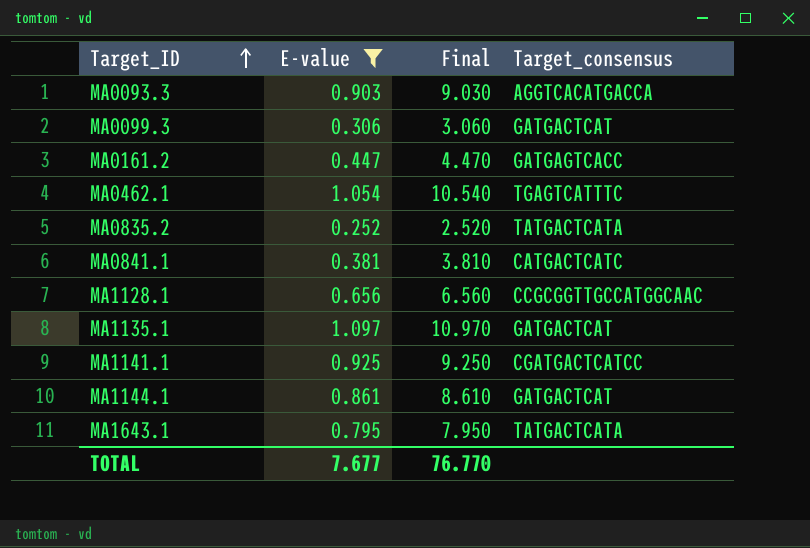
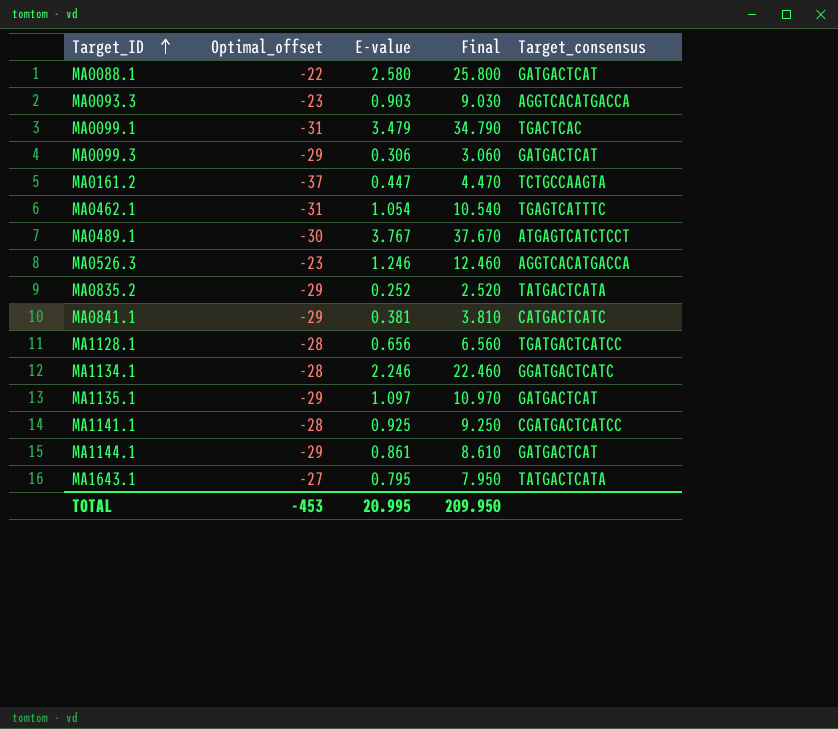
filter: E-value <= 1.097 -> none
column Optimal_offset | position: none -> 2
MA0161.2 | Target_consensus: GATGAGTCACC -> TCTGCCAAGTA
MA1128.1 | Target_consensus: CCGCGGTTGCCATGGCAAC -> TGATGACTCATCC
TOTAL | E-value: 7.677 -> 20.995
TOTAL | Final: 76.770 -> 209.950

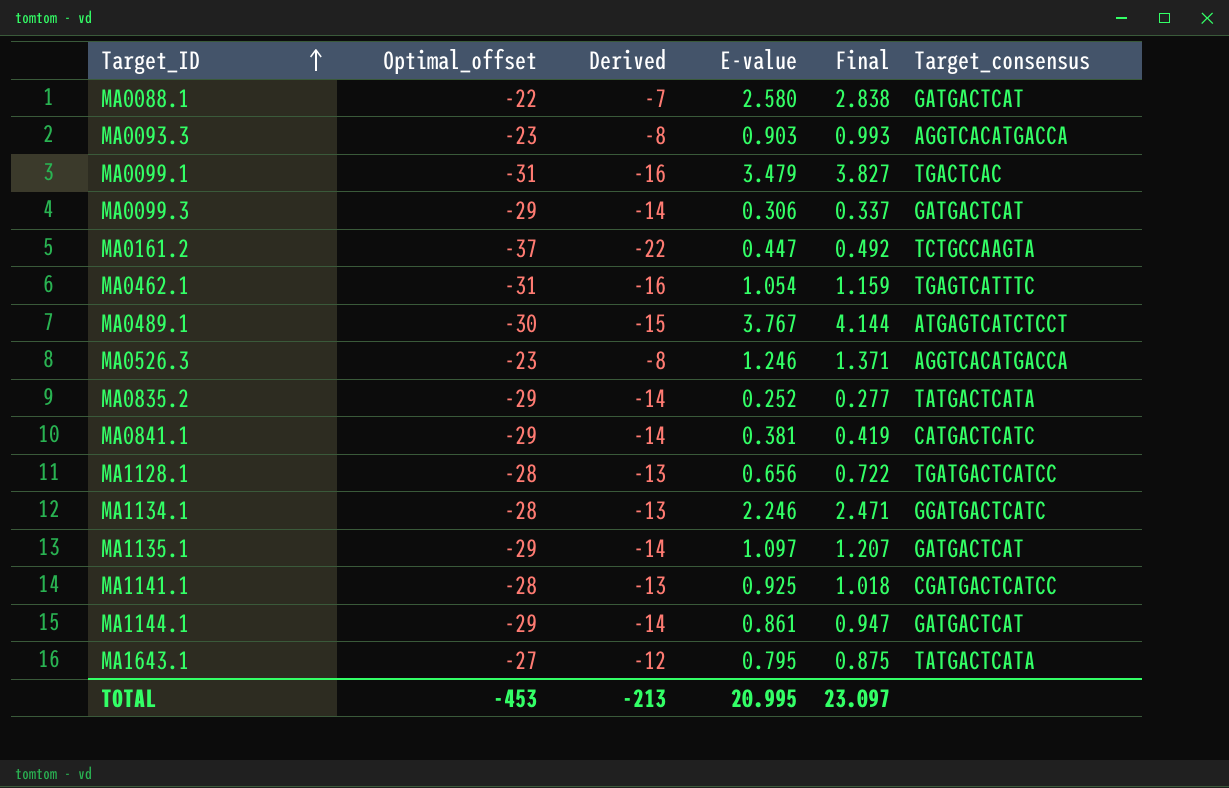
column Derived | formula: none -> [Optimal_offset] + 15
column Final | formula: [E-value] * 10 -> [E-value] * 1.1
TOTAL | Final: 209.950 -> 23.097

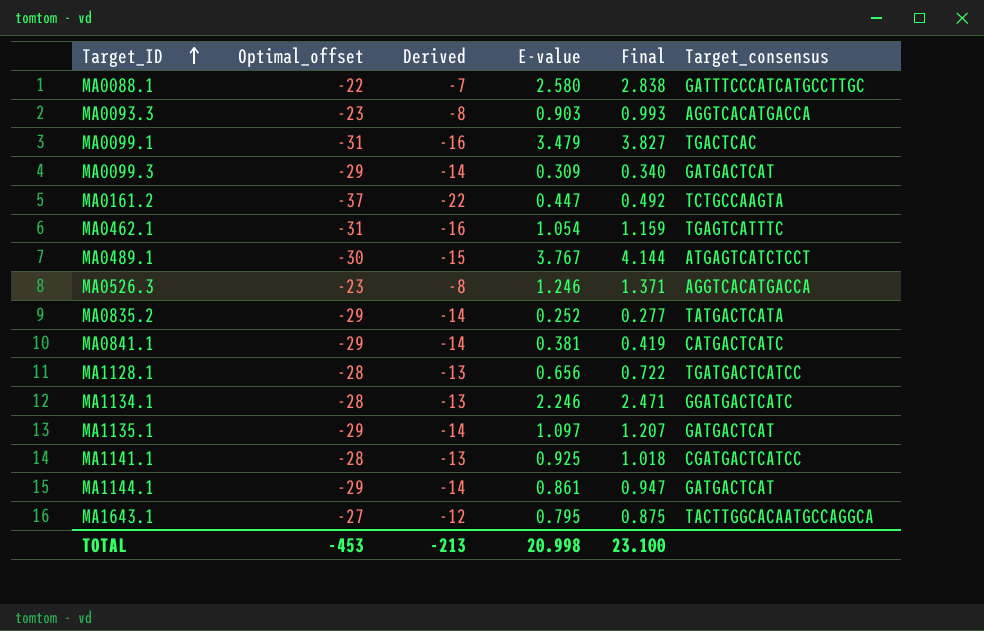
MA0088.1 | Target_consensus: GATGACTCAT -> GATTTCCCATCATGCCTTGC
MA0099.3 | E-value: 0.306 -> 0.309
MA0099.3 | Final: 0.337 -> 0.340
MA1643.1 | Target_consensus: TATGACTCATA -> TACTTGGCACAATGCCAGGCA
TOTAL | E-value: 20.995 -> 20.998
TOTAL | Final: 23.097 -> 23.100

